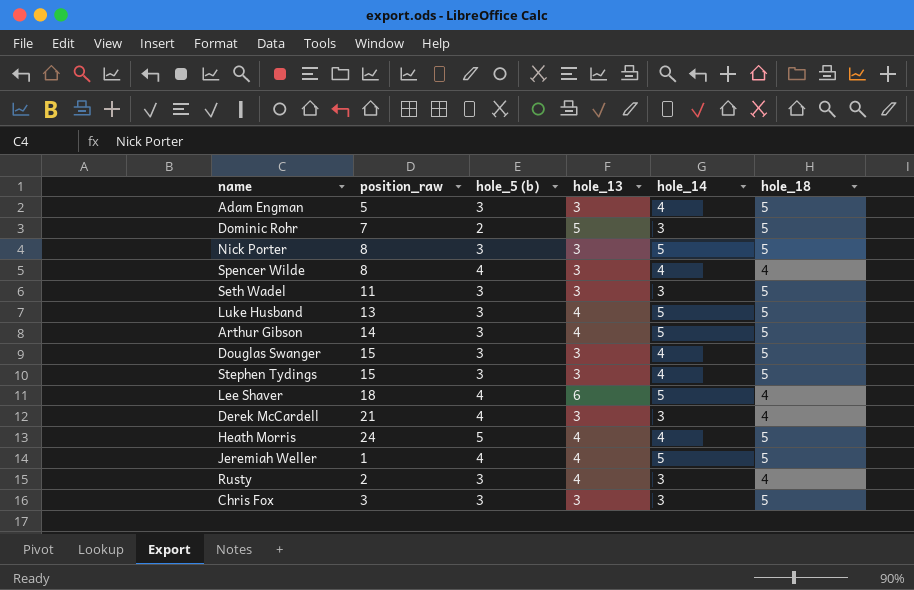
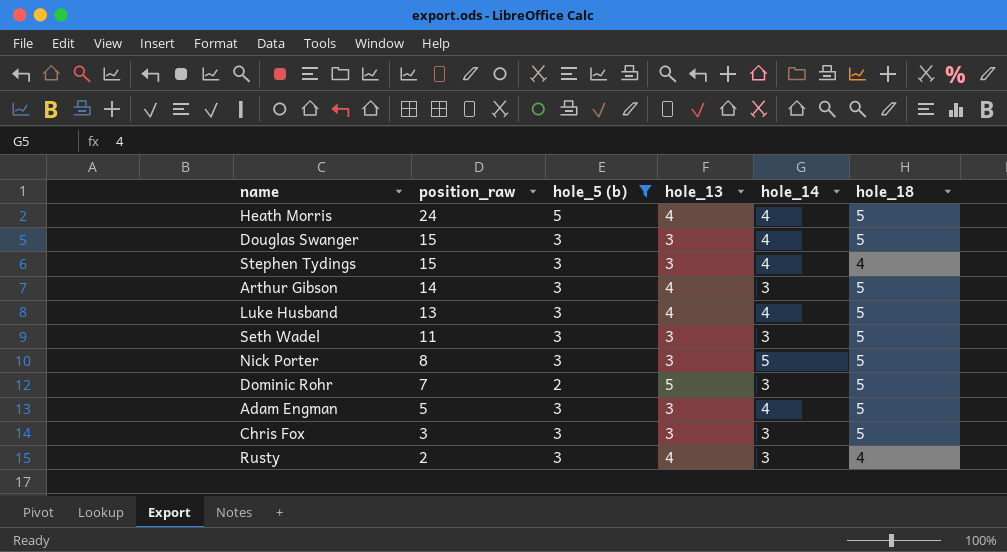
filter: none -> hole_5 (b) != 4
row order: none -> position_raw descending
Stephen Tydings | hole_18: 5 -> 4
Arthur Gibson | hole_14: 5 -> 3
Luke Husband | hole_14: 5 -> 4

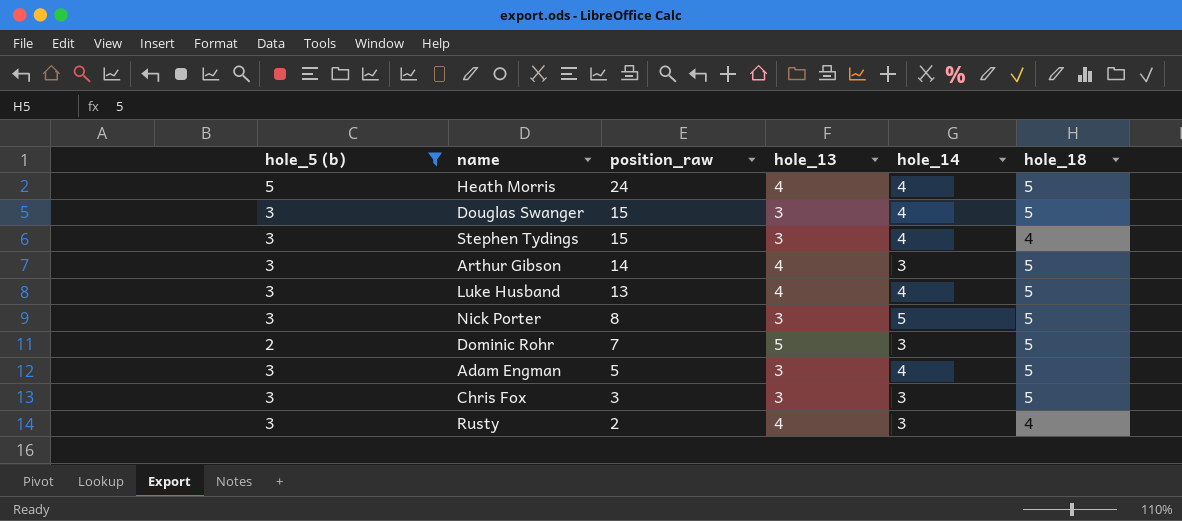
column hole_5 (b) | position: 3 -> 1
row Seth Wadel: 11 | 3 | 3 | 3 | 5 -> none

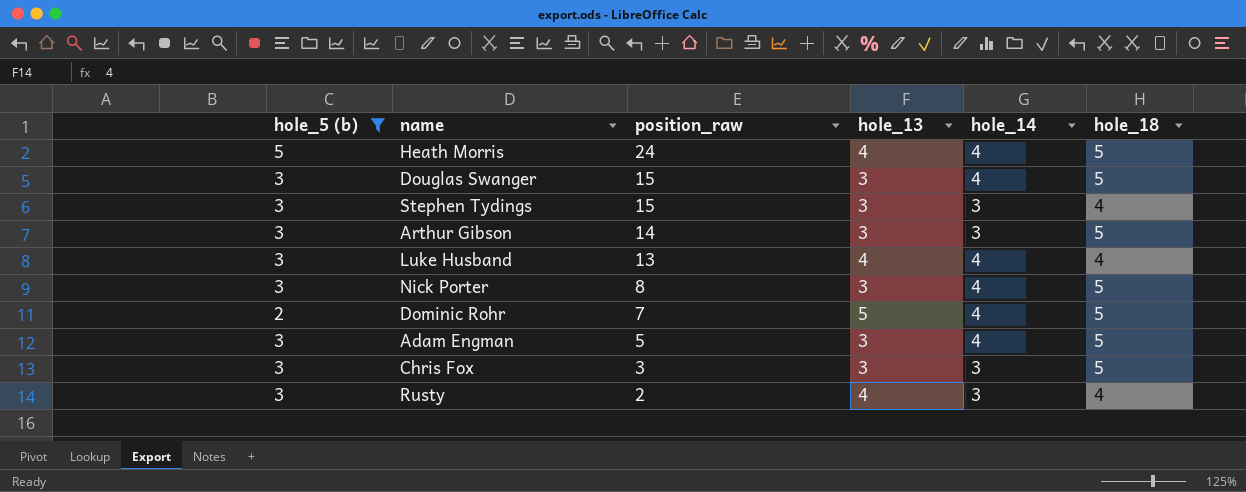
Stephen Tydings | hole_14: 4 -> 3
Arthur Gibson | hole_13: 4 -> 3
Luke Husband | hole_18: 5 -> 4
Nick Porter | hole_14: 5 -> 4
Dominic Rohr | hole_14: 3 -> 4

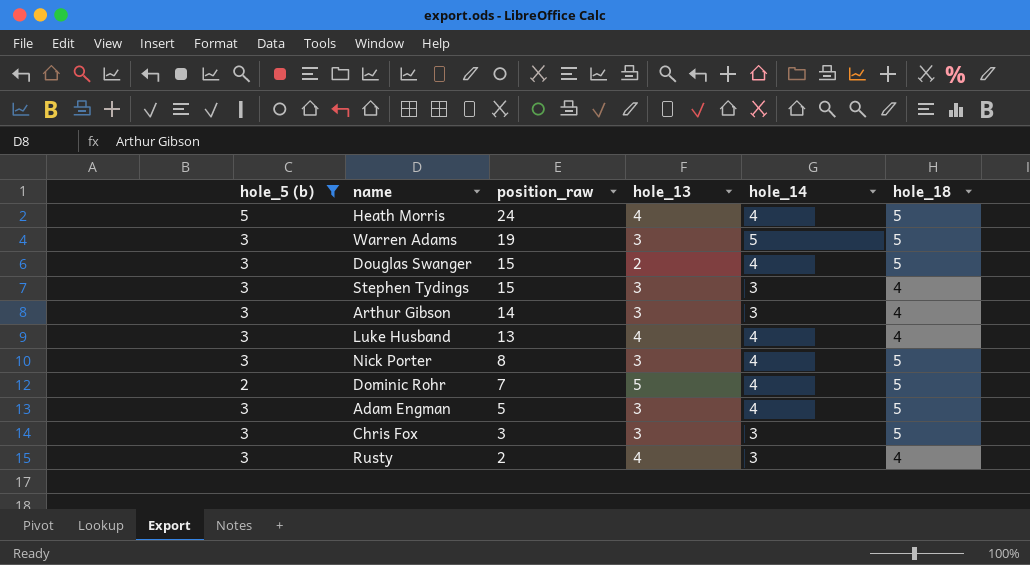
row Warren Adams: none -> 3 | 19 | 3 | 5 | 5
Douglas Swanger | hole_13: 3 -> 2
Arthur Gibson | hole_18: 5 -> 4

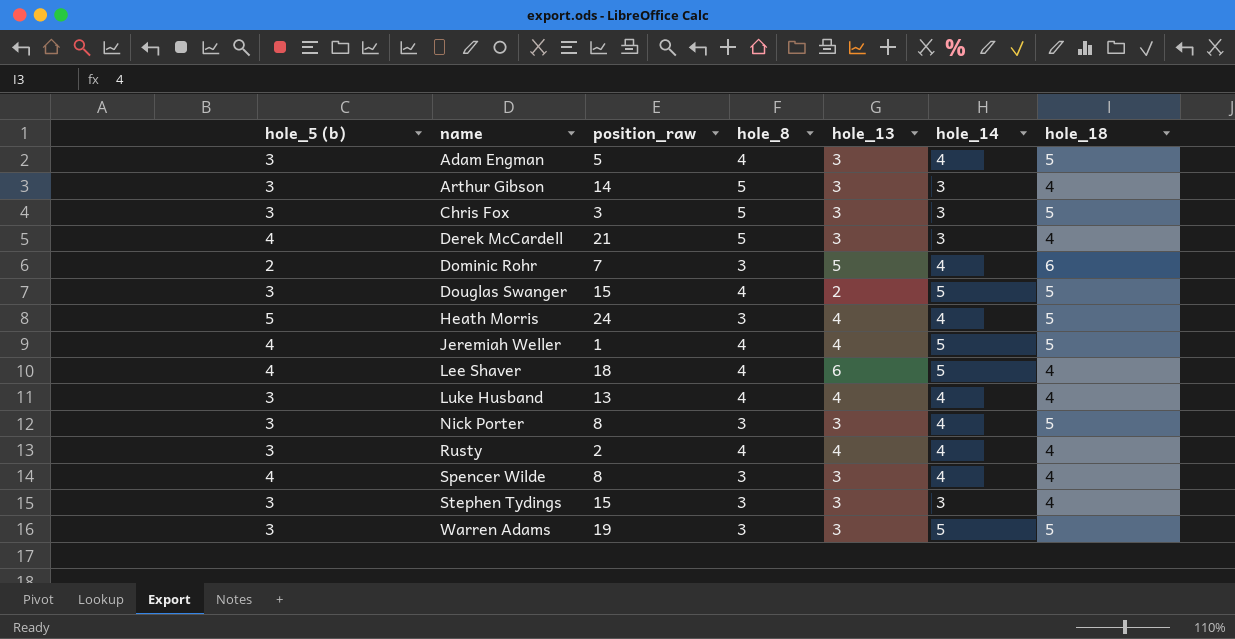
filter: hole_5 (b) != 4 -> none
row order: position_raw descending -> name ascending
column hole_8 | position: none -> 4
Dominic Rohr | hole_18: 5 -> 6
Douglas Swanger | hole_14: 4 -> 5
Rusty | hole_14: 3 -> 4

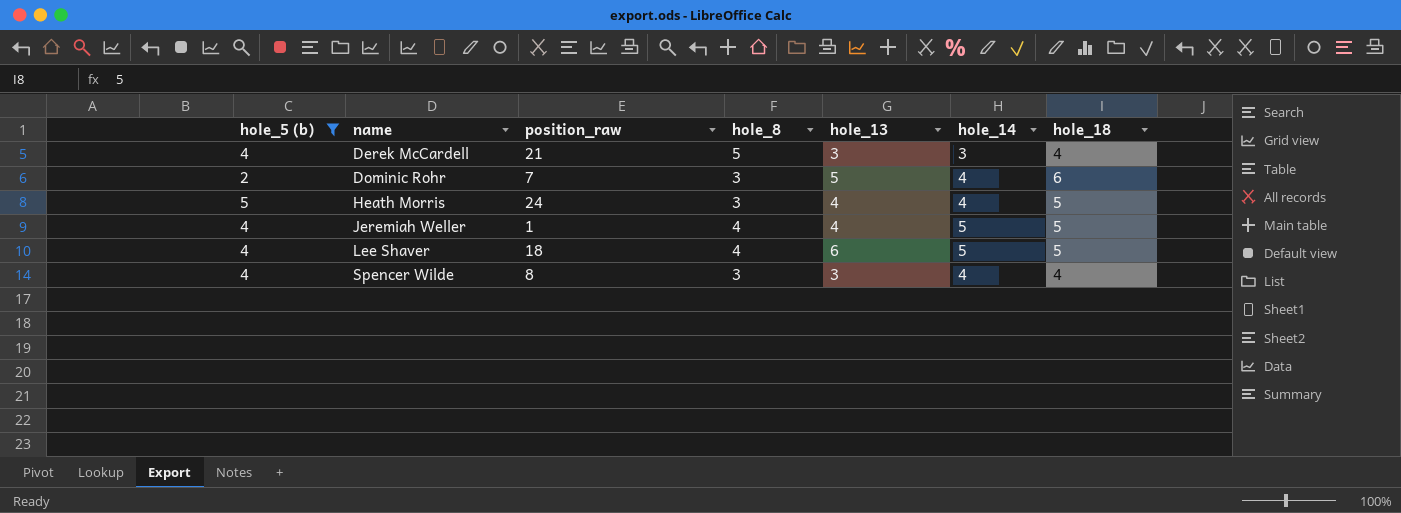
filter: none -> hole_5 (b) != 3
Lee Shaver | hole_18: 4 -> 5

